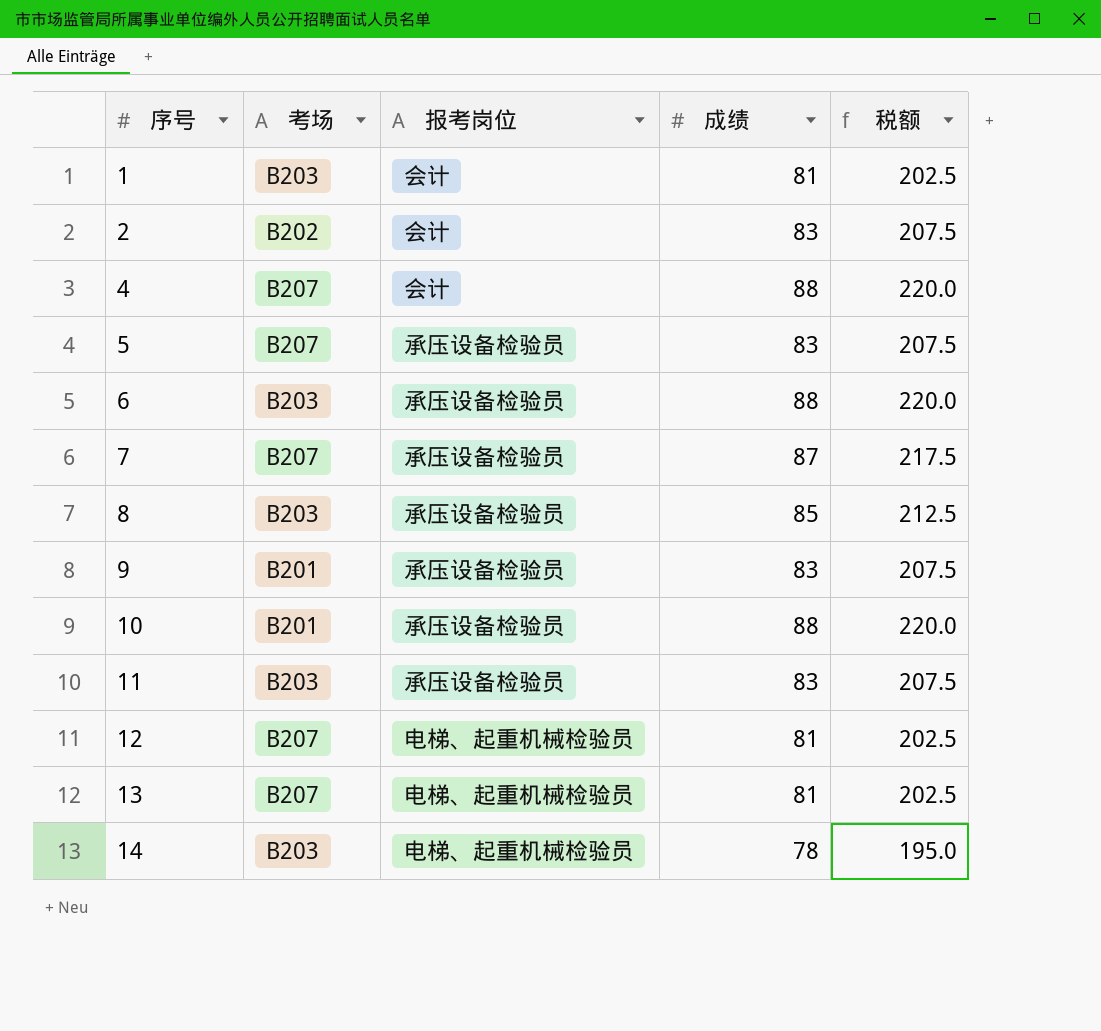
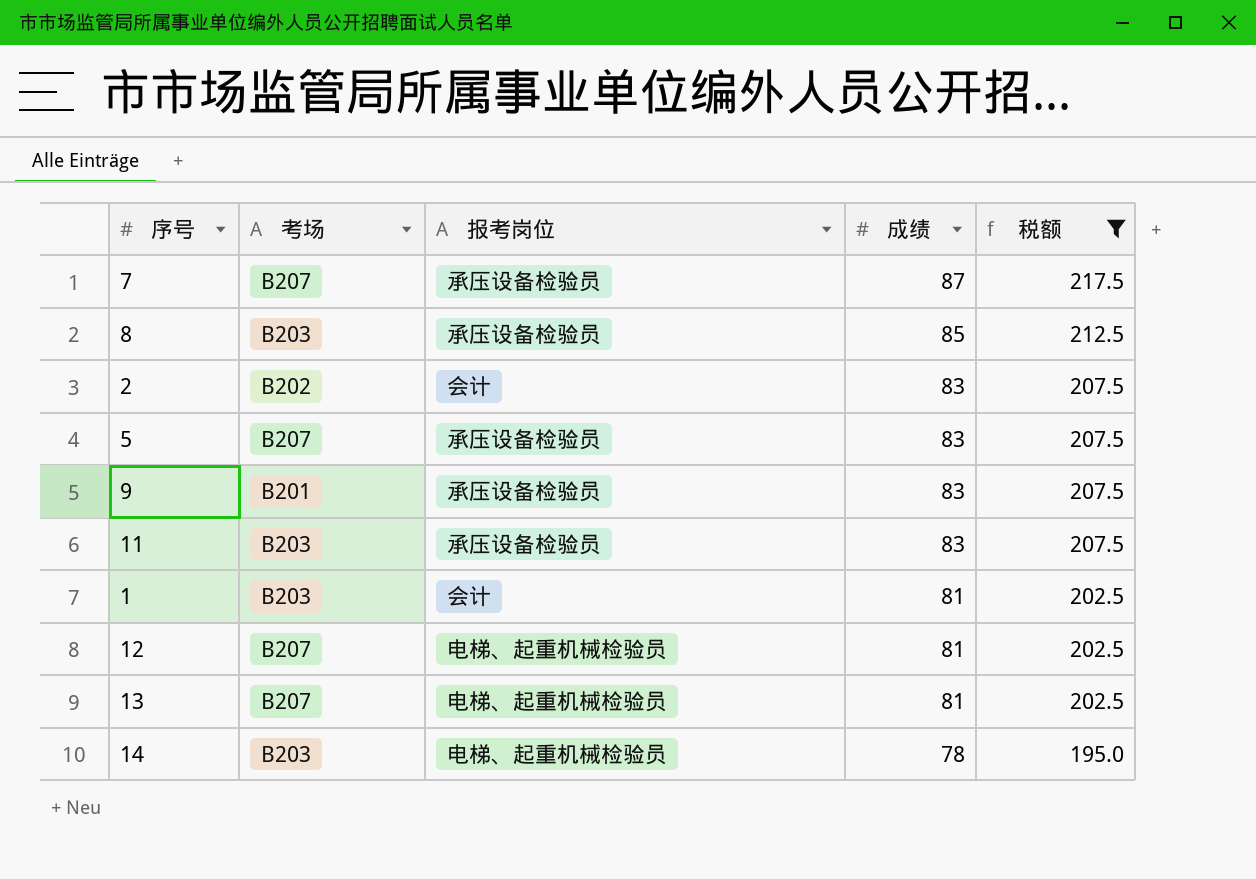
filter: none -> 税额 != 220.0
row order: 序号 ascending -> 成绩 descending

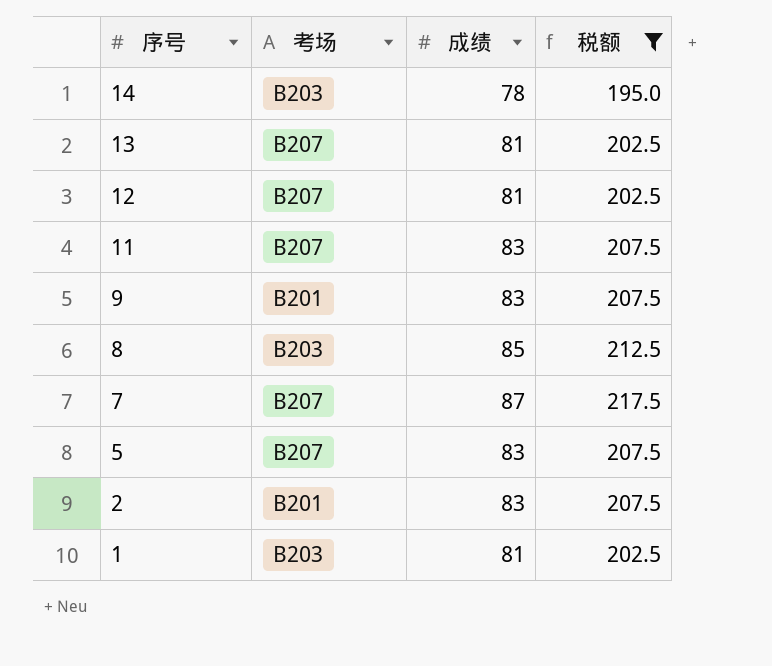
row order: 成绩 descending -> 序号 descending
column 报考岗位 | position: 3 -> none
11 | 考场: B203 -> B207
2 | 考场: B202 -> B201

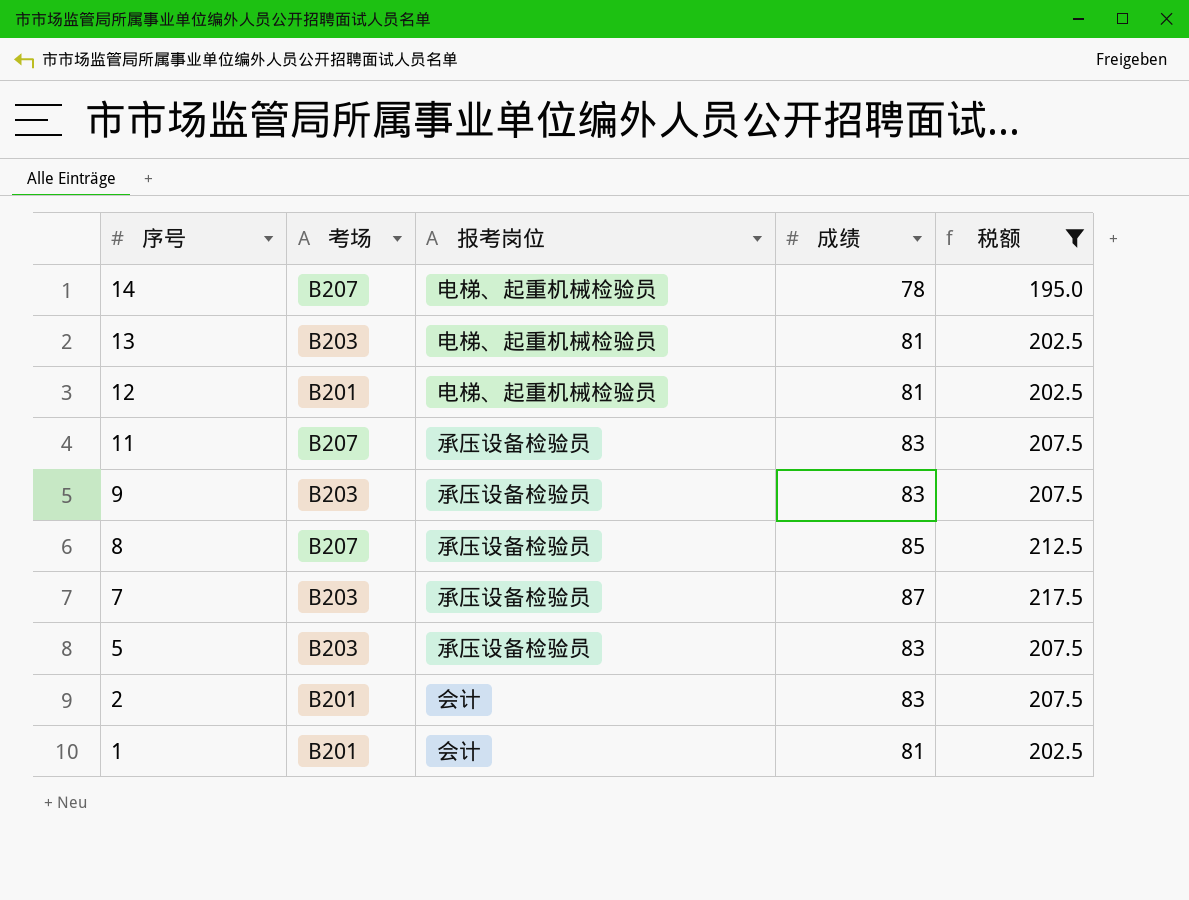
column 报考岗位 | position: none -> 3
14 | 考场: B203 -> B207
13 | 考场: B207 -> B203
12 | 考场: B207 -> B201
9 | 考场: B201 -> B203
8 | 考场: B203 -> B207
7 | 考场: B207 -> B203
5 | 考场: B207 -> B203
1 | 考场: B203 -> B201

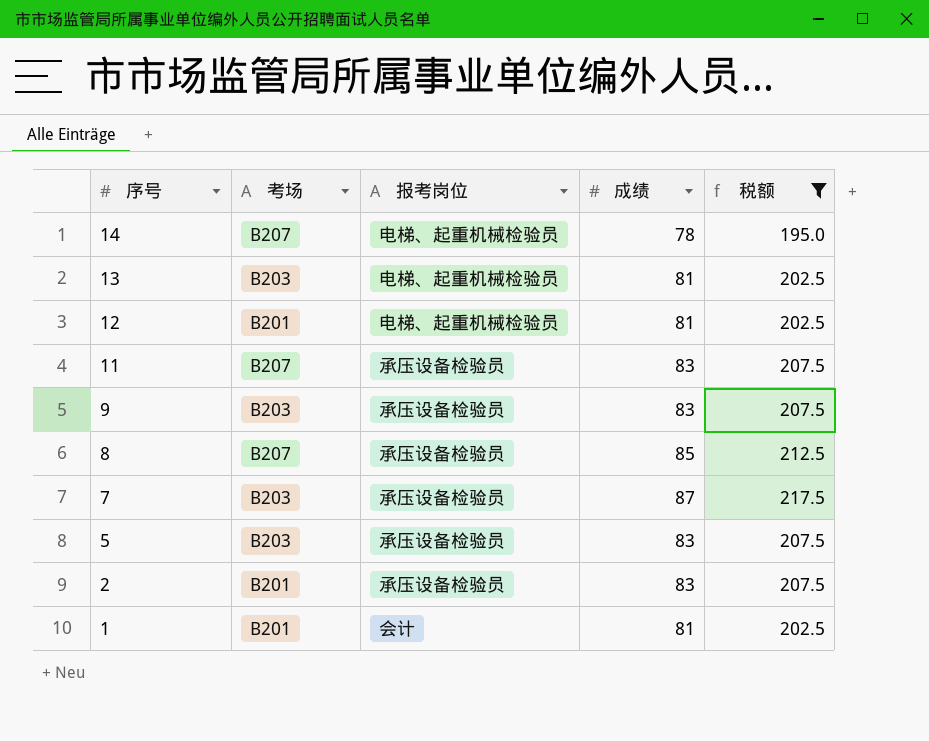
2 | 报考岗位: 会计 -> 承压设备检验员

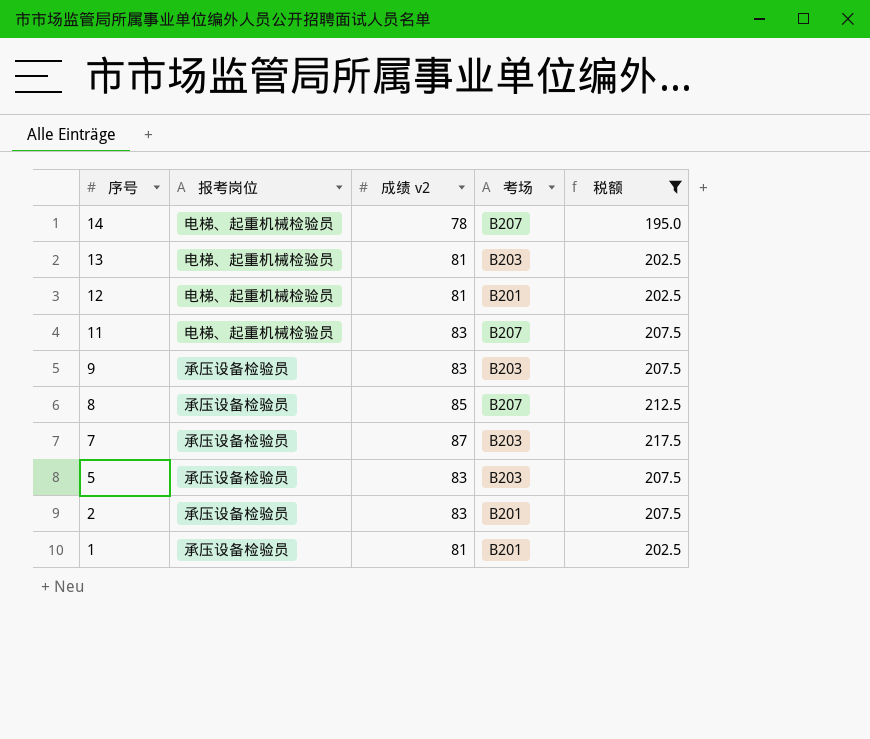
column name: 成绩 -> 成绩 v2
column 考场 | position: 2 -> 4
11 | 报考岗位: 承压设备检验员 -> 电梯、起重机械检验员
1 | 报考岗位: 会计 -> 承压设备检验员

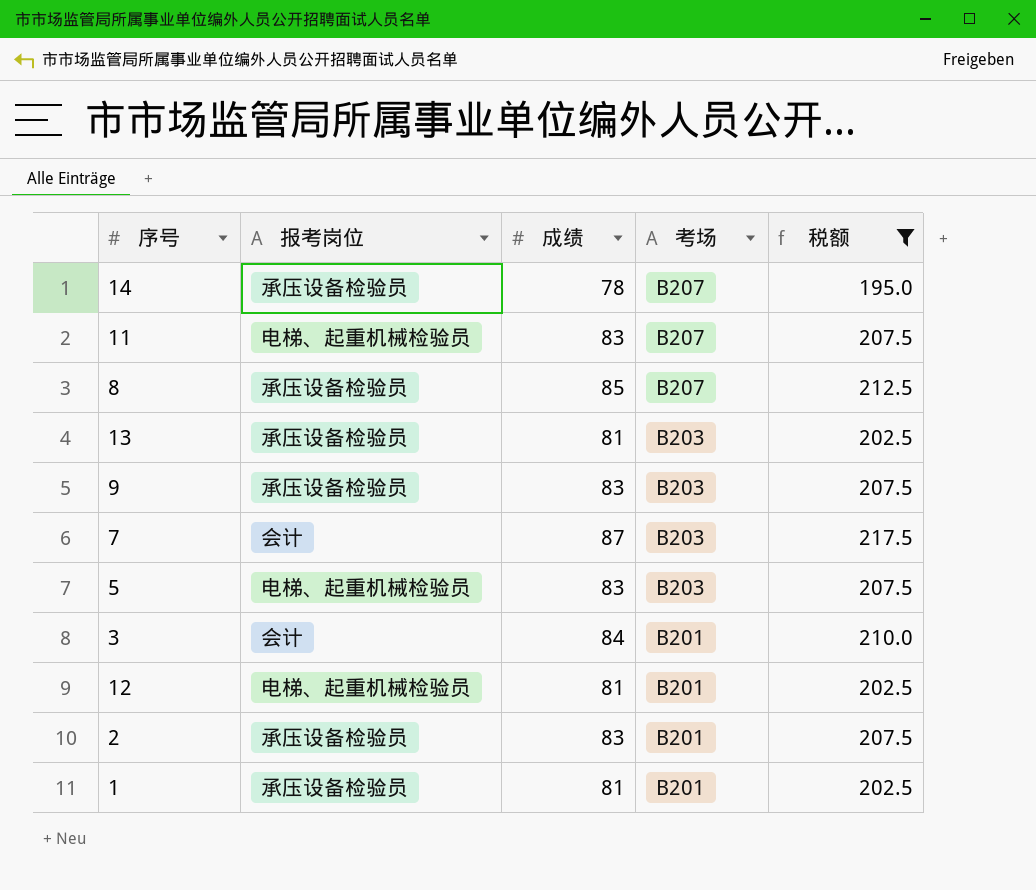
row order: 序号 descending -> 考场 descending
column name: 成绩 v2 -> 成绩
14 | 报考岗位: 电梯、起重机械检验员 -> 承压设备检验员
13 | 报考岗位: 电梯、起重机械检验员 -> 承压设备检验员
7 | 报考岗位: 承压设备检验员 -> 会计
5 | 报考岗位: 承压设备检验员 -> 电梯、起重机械检验员
row 3: none -> 会计 | 84 | B201 | 210.0

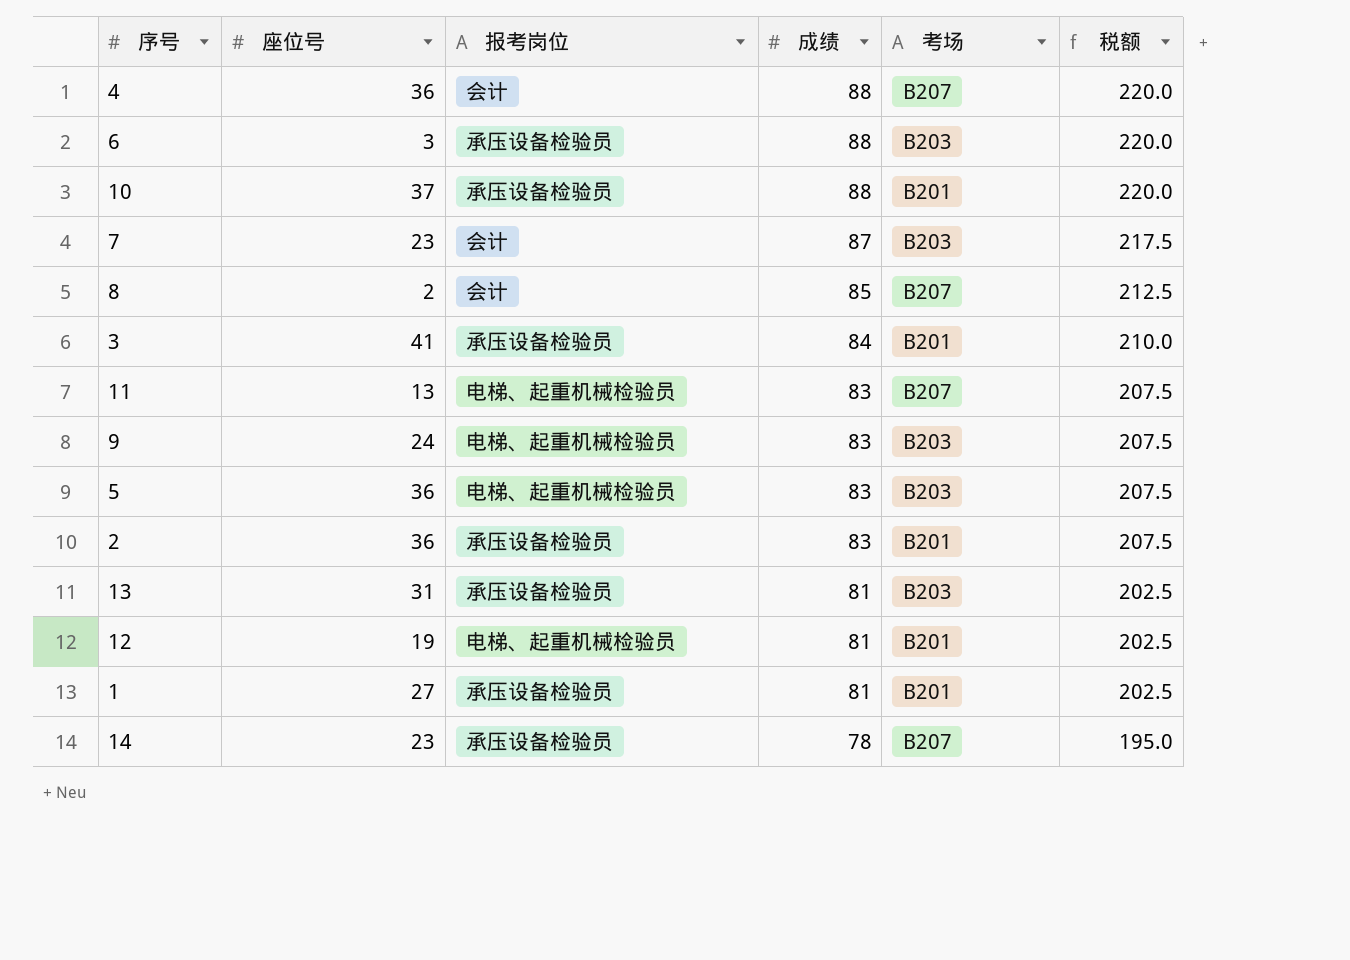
filter: 税额 != 220.0 -> none
row order: 考场 descending -> 成绩 descending
column 座位号 | position: none -> 2
8 | 报考岗位: 承压设备检验员 -> 会计
3 | 报考岗位: 会计 -> 承压设备检验员
9 | 报考岗位: 承压设备检验员 -> 电梯、起重机械检验员

